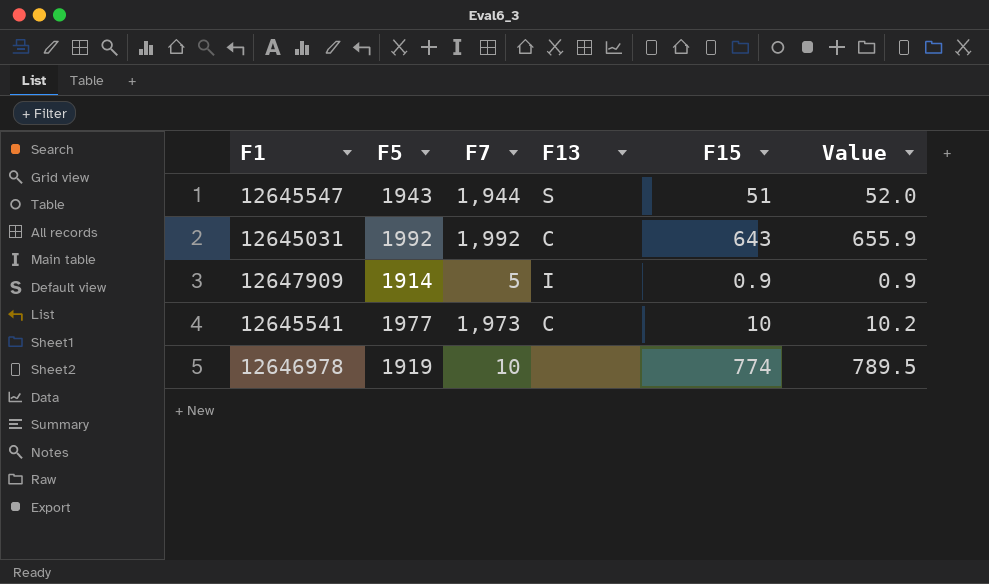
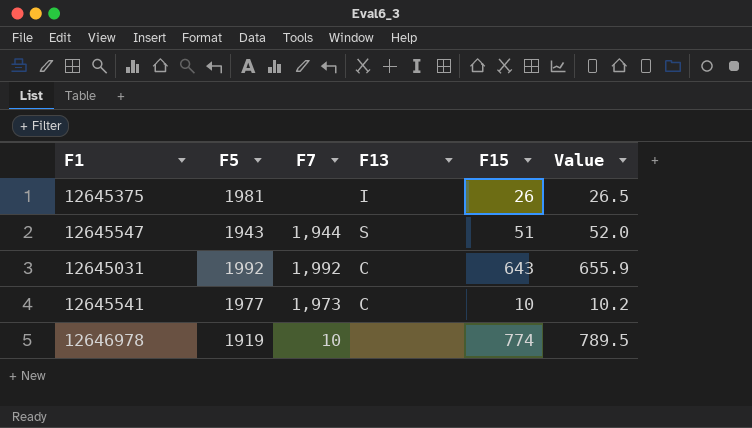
row 12647909: 1914 | 5 | I | 0.9 | 0.9 -> none
row 12645375: none -> 1981 | none | I | 26 | 26.5

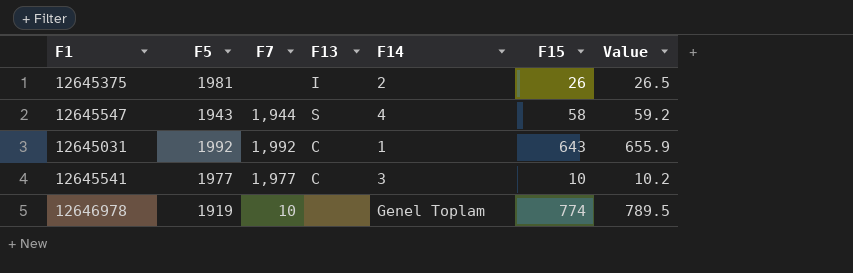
column F14 | position: none -> 5
12645547 | F15: 51 -> 58
12645547 | Value: 52.0 -> 59.2
12645541 | F7: 1,973 -> 1,977

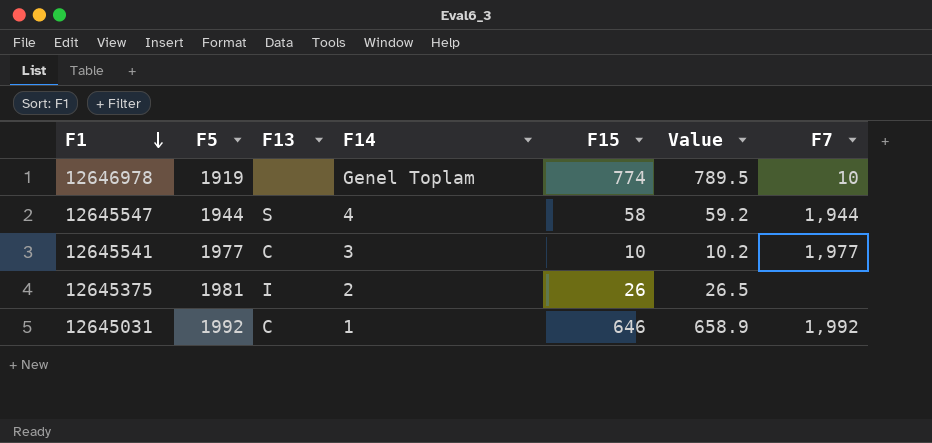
row order: none -> F1 descending
column F7 | position: 3 -> 7
12645547 | F5: 1943 -> 1944
12645031 | F15: 643 -> 646
12645031 | Value: 655.9 -> 658.9

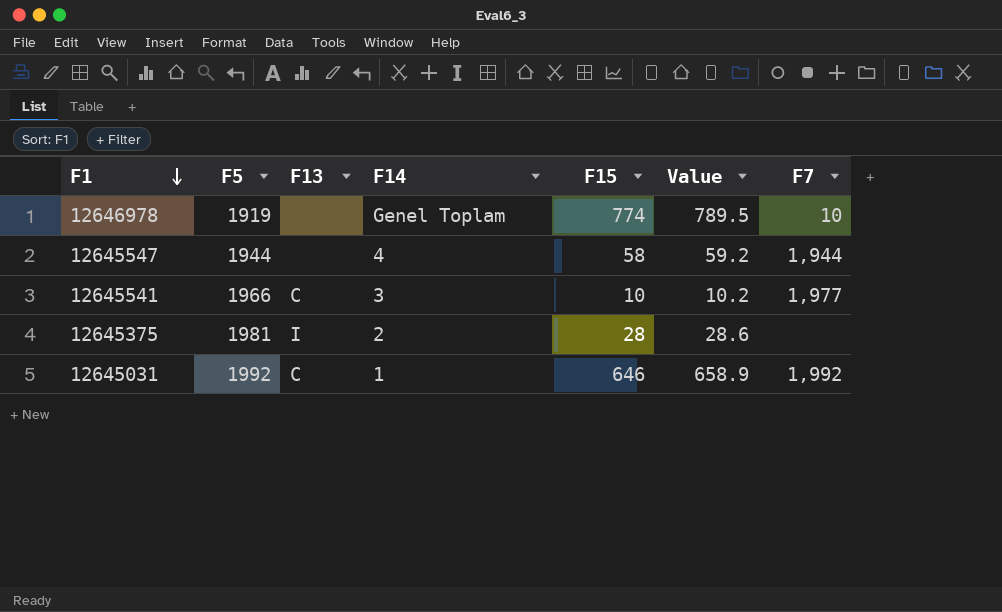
12645547 | F13: S -> none
12645541 | F5: 1977 -> 1966
12645375 | F15: 26 -> 28
12645375 | Value: 26.5 -> 28.6

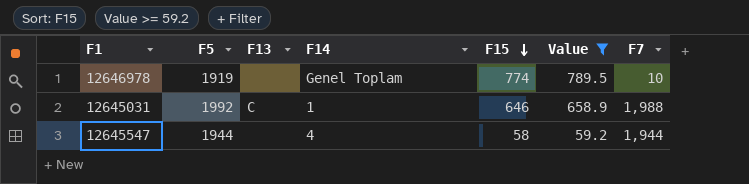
filter: none -> Value >= 59.2
row order: F1 descending -> F15 descending
12645031 | F7: 1,992 -> 1,988

